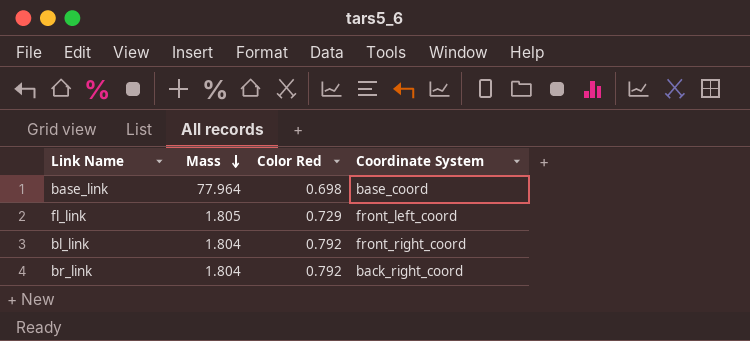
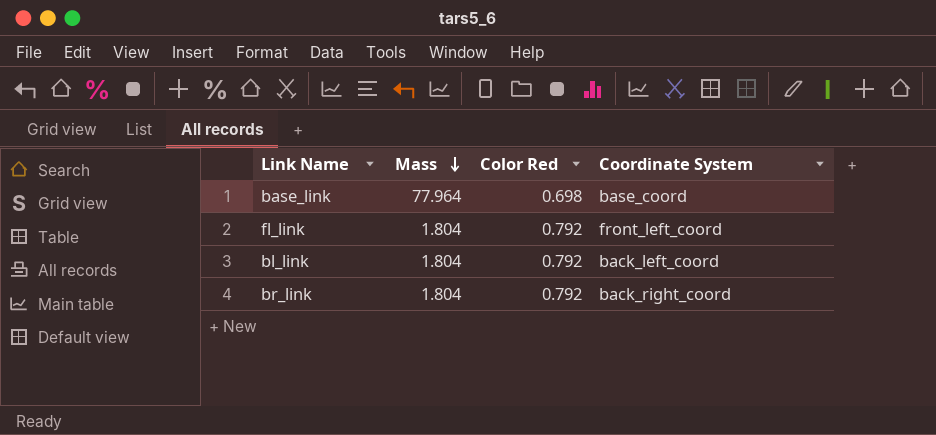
fl_link | Mass: 1.805 -> 1.804
fl_link | Color Red: 0.729 -> 0.792
bl_link | Coordinate System: front_right_coord -> back_left_coord

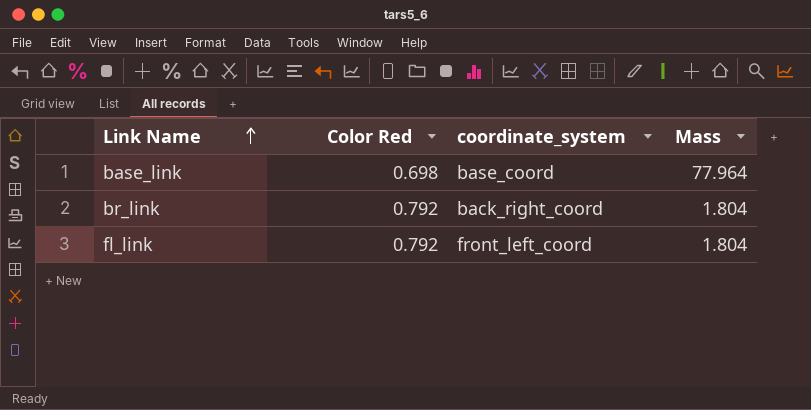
row order: Mass descending -> Link Name ascending
column name: Coordinate System -> coordinate_system
column Mass | position: 2 -> 4
row bl_link: 1.804 | 0.792 | back_left_coord -> none

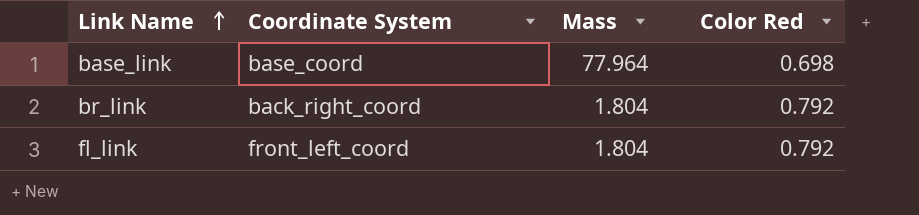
column name: coordinate_system -> Coordinate System
column Color Red | position: 2 -> 4

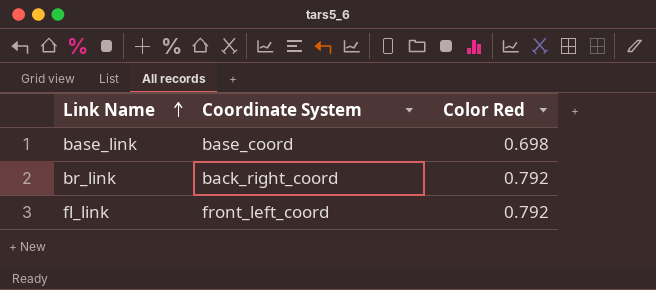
column Mass | position: 3 -> none

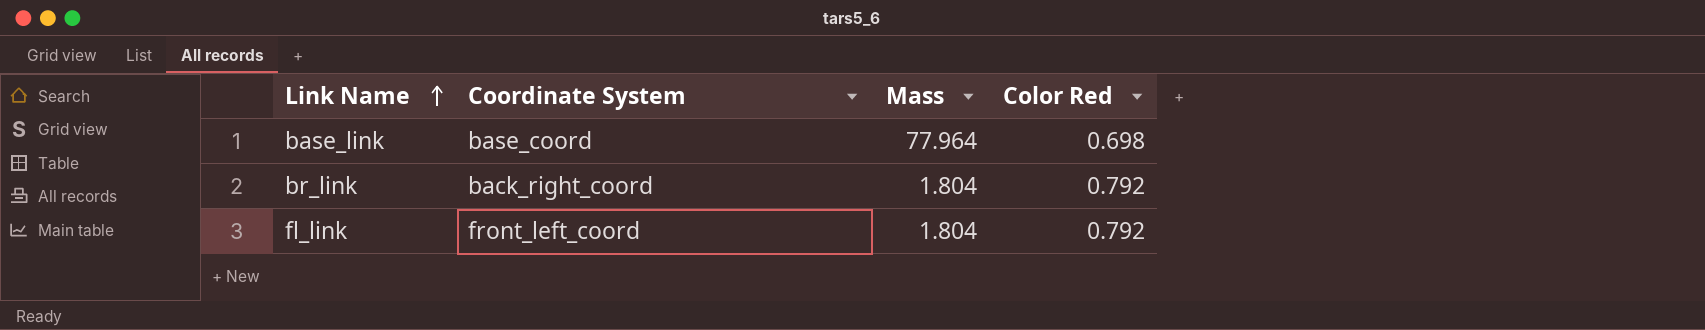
column Mass | position: none -> 3

